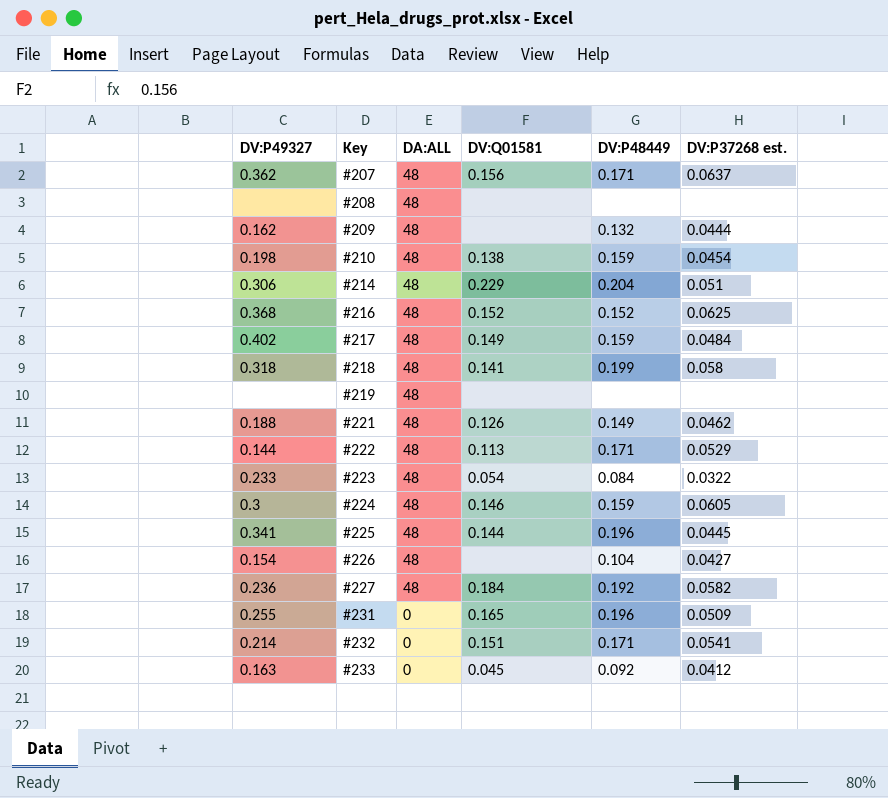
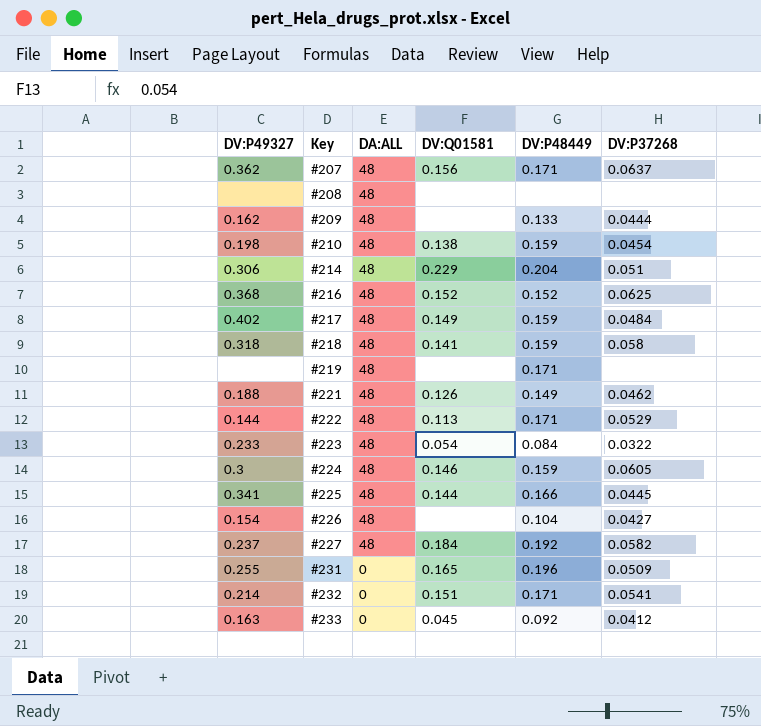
column name: DV:P37268 est. -> DV:P37268
#209 | DV:P48449: 0.132 -> 0.133
#218 | DV:P48449: 0.199 -> 0.159
#219 | DV:P48449: none -> 0.171
#225 | DV:P48449: 0.196 -> 0.166
#227 | DV:P49327: 0.236 -> 0.237

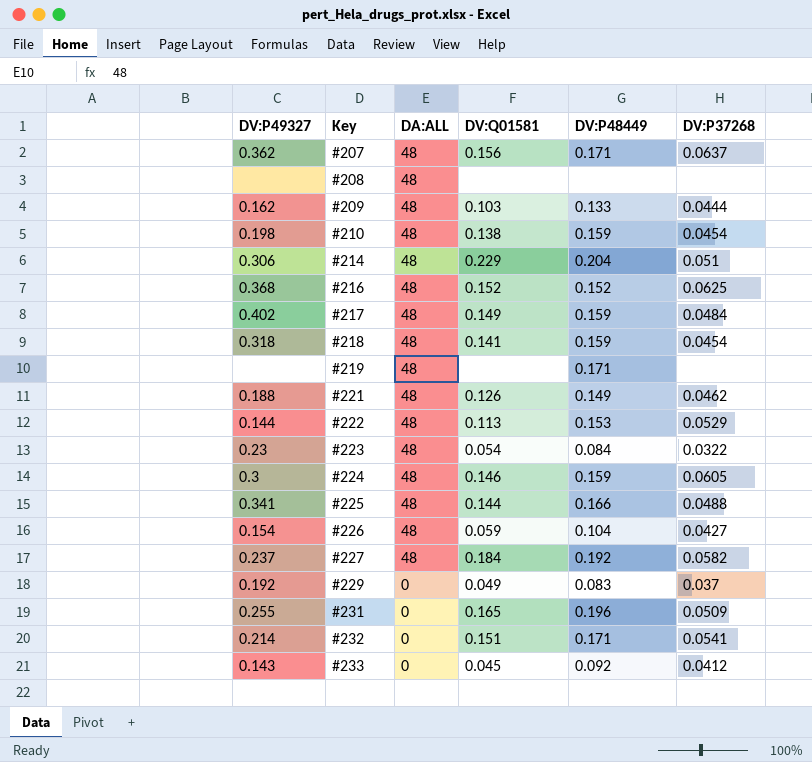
#209 | DV:Q01581: none -> 0.103
#218 | DV:P37268: 0.058 -> 0.0454
#222 | DV:P48449: 0.171 -> 0.153
#223 | DV:P49327: 0.233 -> 0.23
#225 | DV:P37268: 0.0445 -> 0.0488
#226 | DV:Q01581: none -> 0.059
row #229: none -> 0.192 | 0 | 0.049 | 0.083 | 0.037
#233 | DV:P49327: 0.163 -> 0.143

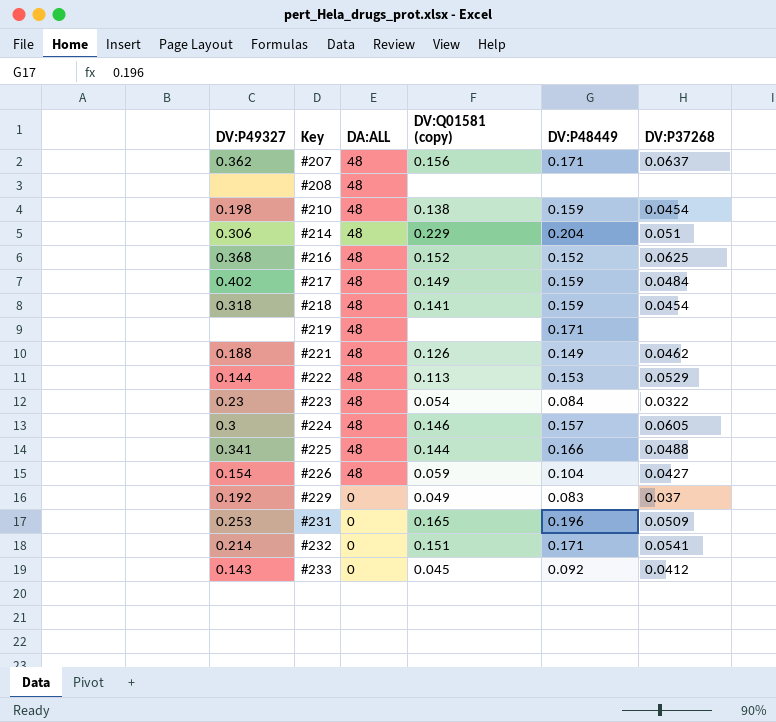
column name: DV:Q01581 -> DV:Q01581 (copy)
row #209: 0.162 | 48 | 0.103 | 0.133 | 0.0444 -> none
row #227: 0.237 | 48 | 0.184 | 0.192 | 0.0582 -> none
#224 | DV:P48449: 0.159 -> 0.157
#231 | DV:P49327: 0.255 -> 0.253

